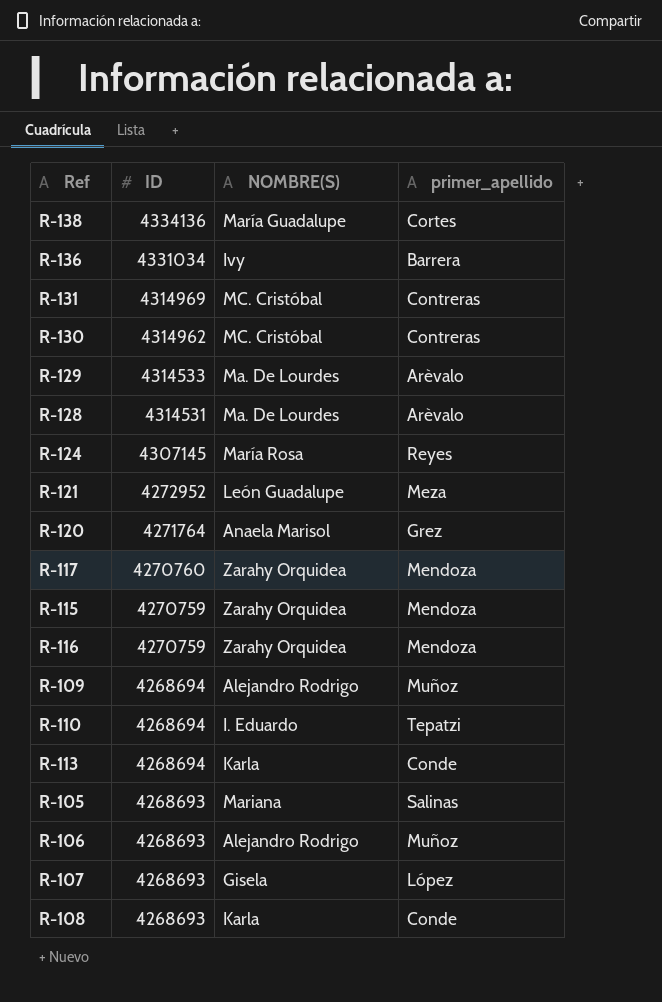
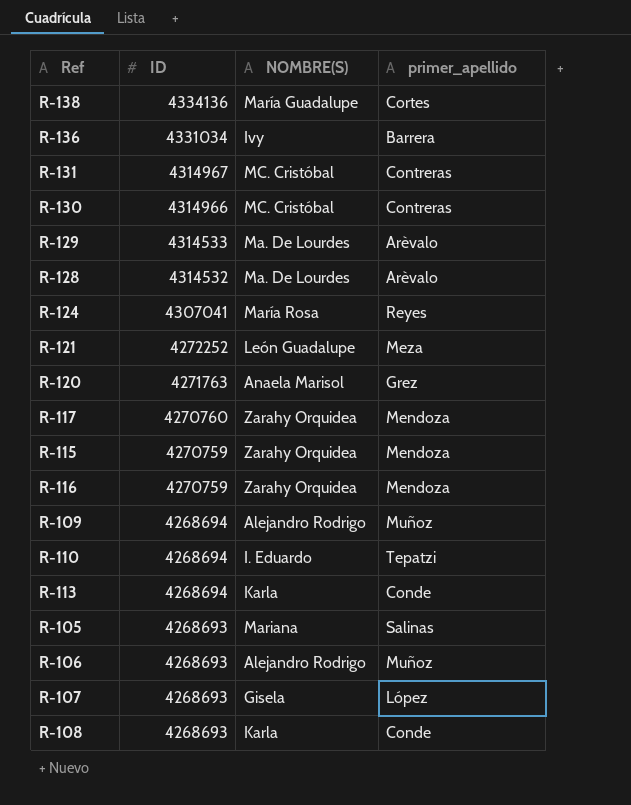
R-131 | ID: 4314969 -> 4314967
R-130 | ID: 4314962 -> 4314966
R-128 | ID: 4314531 -> 4314532
R-124 | ID: 4307145 -> 4307041
R-121 | ID: 4272952 -> 4272252
R-120 | ID: 4271764 -> 4271763

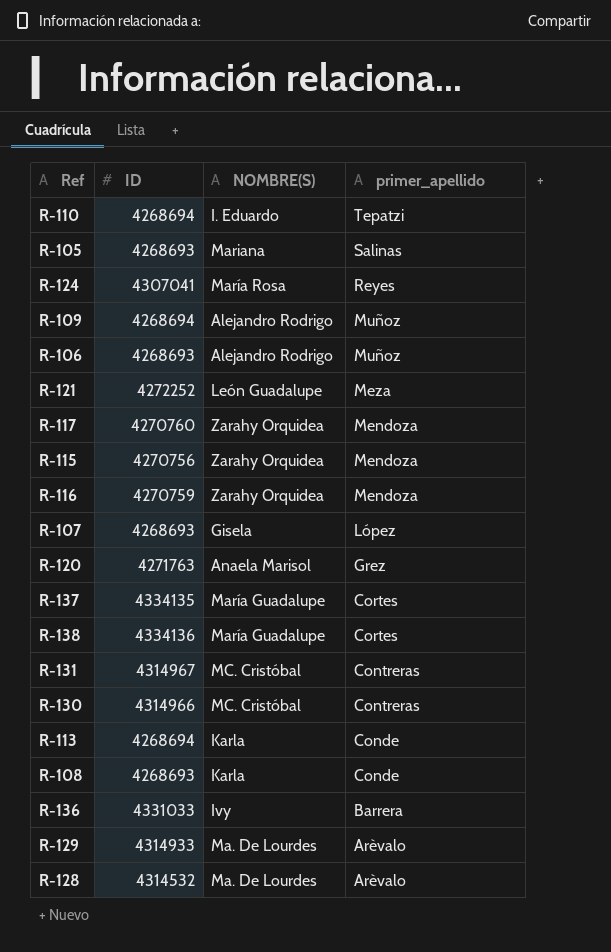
row order: ID descending -> primer_apellido descending
R-115 | ID: 4270759 -> 4270756
row R-137: none -> 4334135 | María Guadalupe | Cortes
R-136 | ID: 4331034 -> 4331033
R-129 | ID: 4314533 -> 4314933

